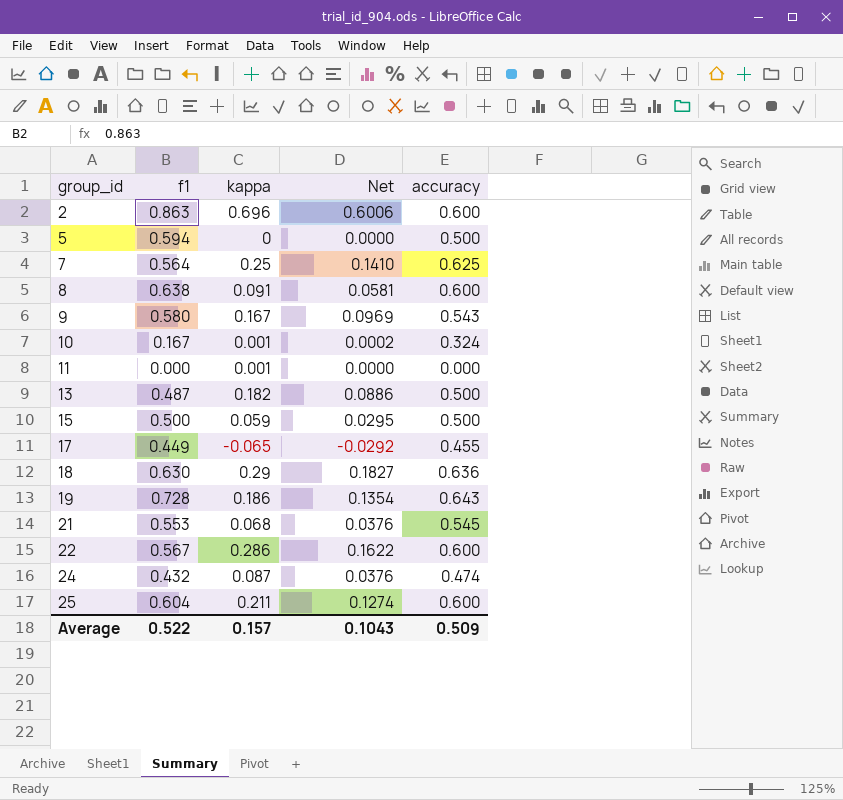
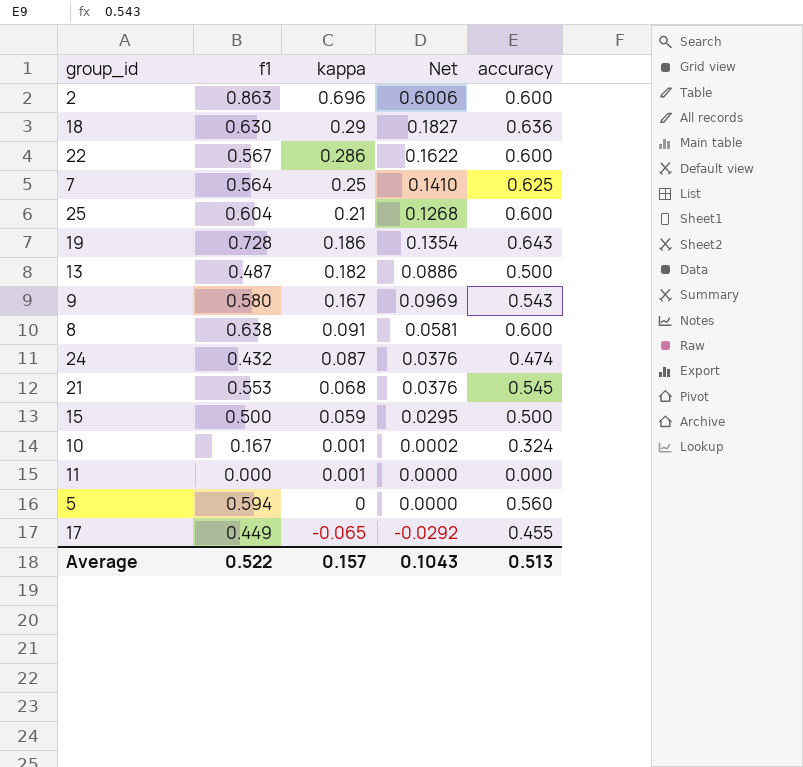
row order: group_id ascending -> kappa descending
25 | kappa: 0.211 -> 0.21
25 | Net: 0.1274 -> 0.1268
5 | accuracy: 0.500 -> 0.560
Average | accuracy: 0.509 -> 0.513

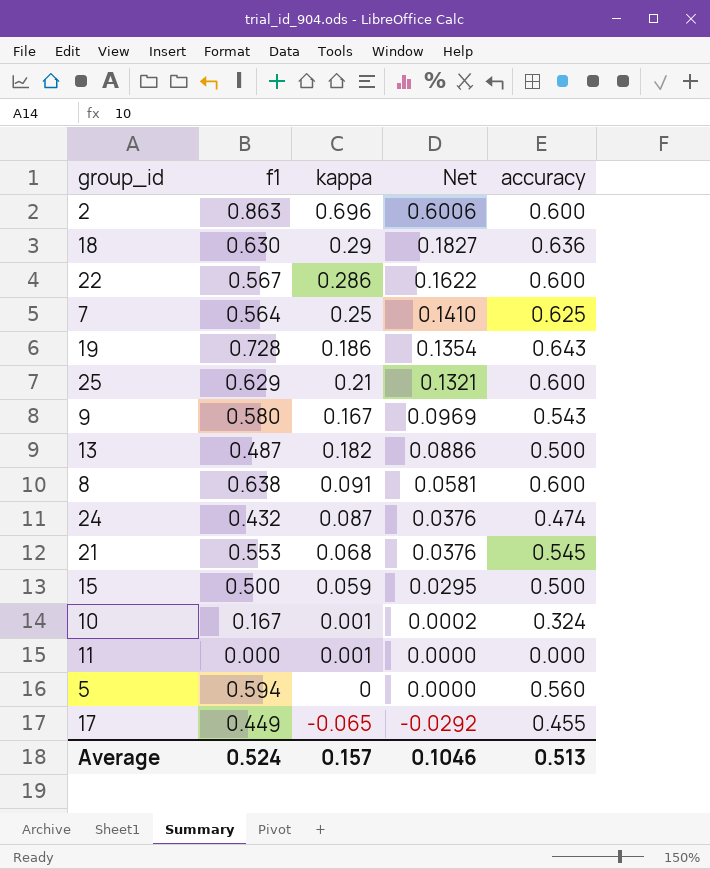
row order: kappa descending -> Net descending
25 | f1: 0.604 -> 0.629
25 | Net: 0.1268 -> 0.1321
Average | f1: 0.522 -> 0.524
Average | Net: 0.1043 -> 0.1046

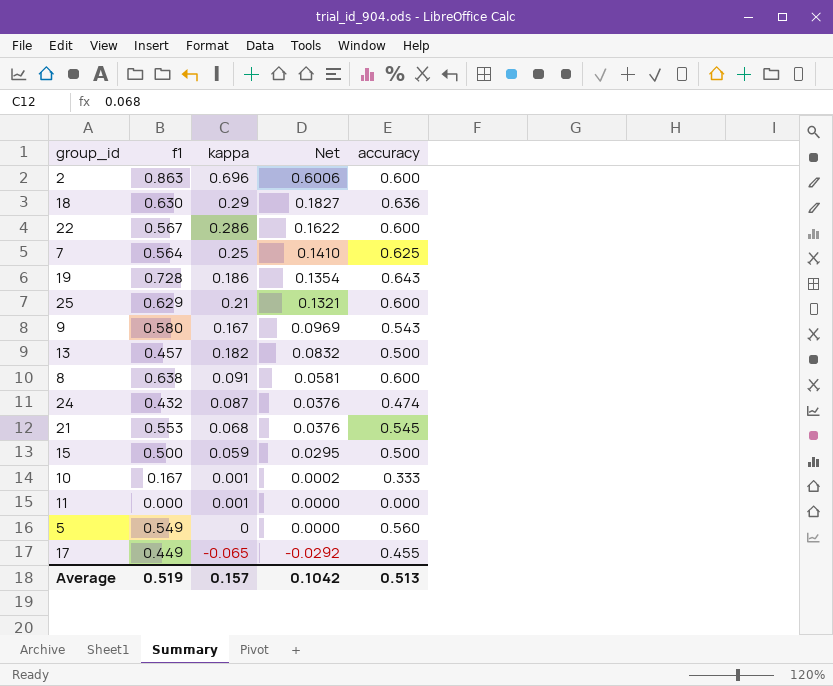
13 | f1: 0.487 -> 0.457
13 | Net: 0.0886 -> 0.0832
10 | accuracy: 0.324 -> 0.333
5 | f1: 0.594 -> 0.549
Average | f1: 0.524 -> 0.519
Average | Net: 0.1046 -> 0.1042

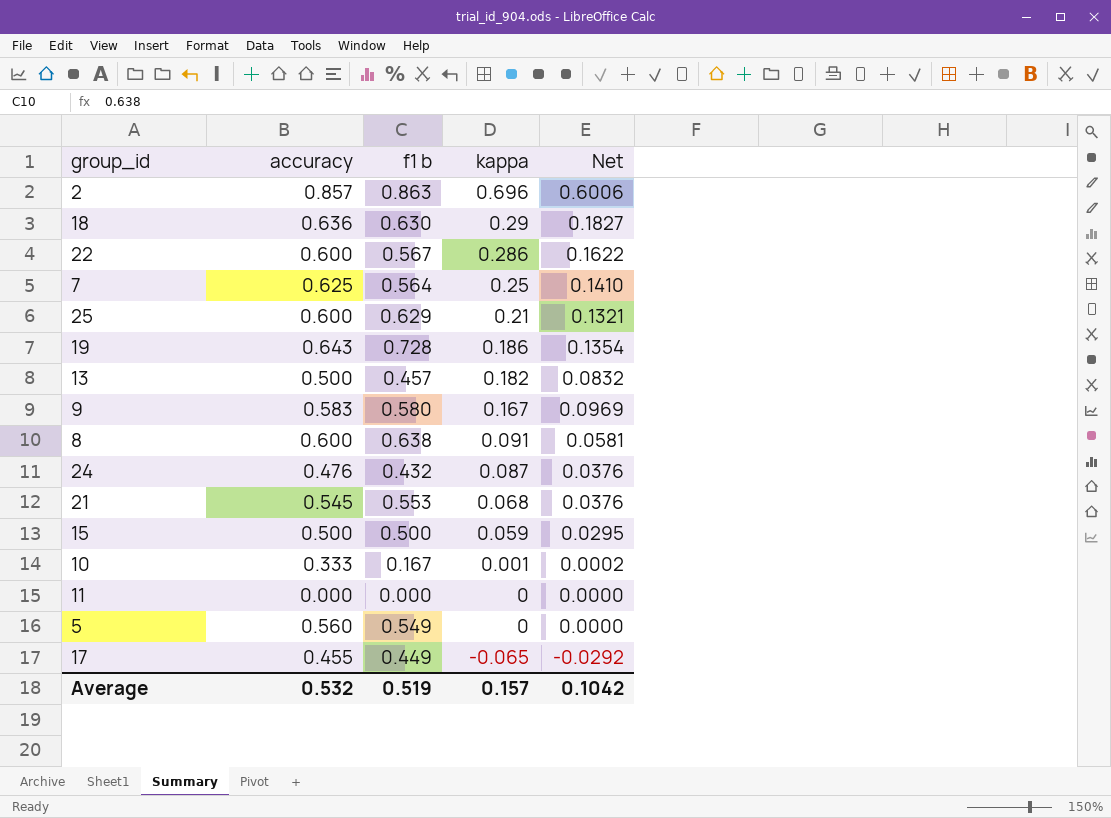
row order: Net descending -> kappa descending
column accuracy | position: 5 -> 2
column name: f1 -> f1 b
2 | accuracy: 0.600 -> 0.857
9 | accuracy: 0.543 -> 0.583
24 | accuracy: 0.474 -> 0.476
11 | kappa: 0.001 -> 0
Average | accuracy: 0.513 -> 0.532

